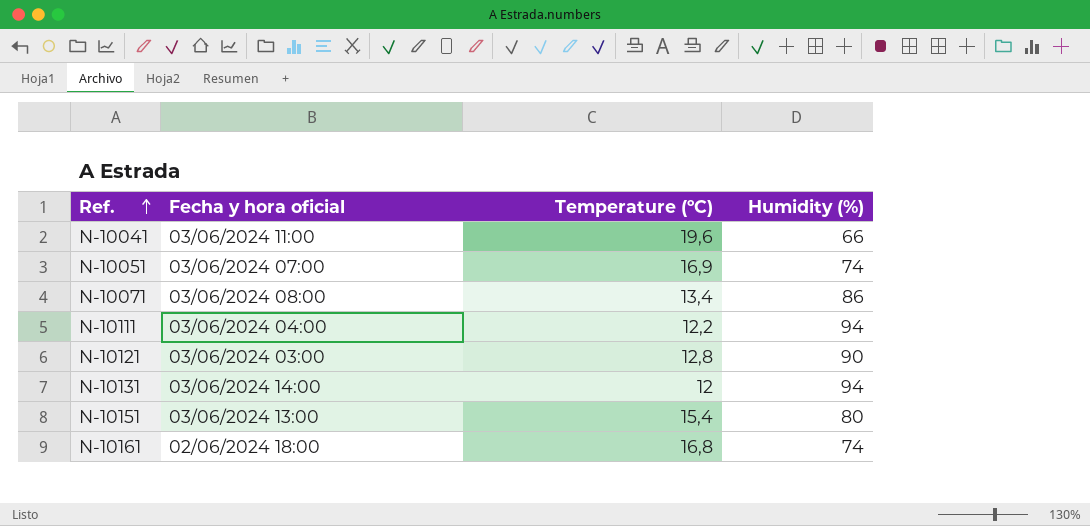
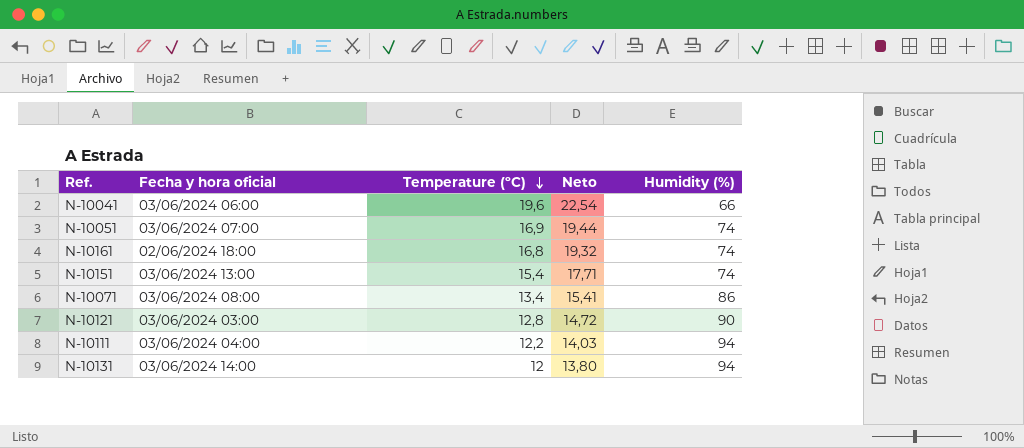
row order: Ref. ascending -> Temperature (ºC) descending
column Neto | formula: none -> [Temperature (ºC)] * 1,15
N-10041 | Fecha y hora oficial: 03/06/2024 11:00 -> 03/06/2024 06:00
N-10151 | Humidity (%): 80 -> 74

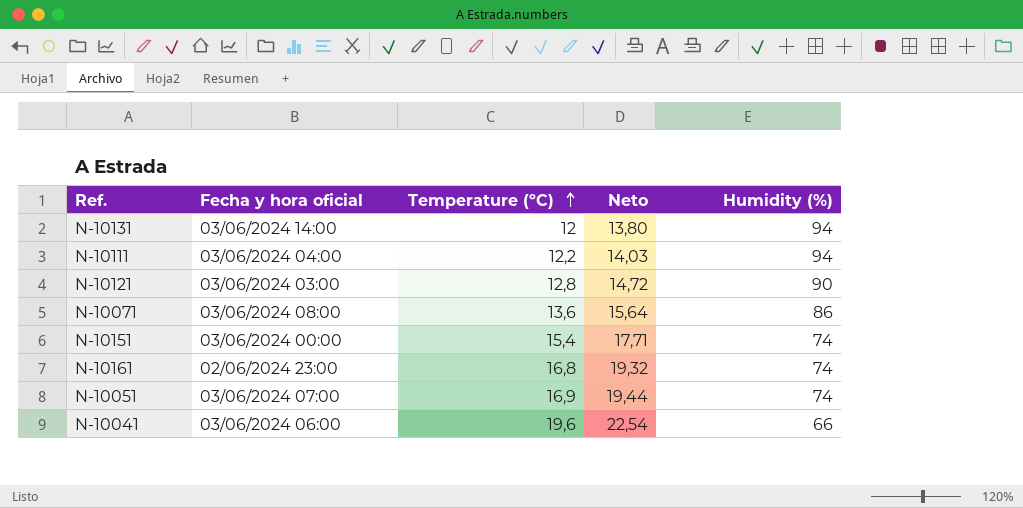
row order: Temperature (ºC) descending -> Temperature (ºC) ascending
N-10071 | Temperature (ºC): 13,4 -> 13,6
N-10071 | Neto: 15,41 -> 15,64
N-10151 | Fecha y hora oficial: 03/06/2024 13:00 -> 03/06/2024 00:00
N-10161 | Fecha y hora oficial: 02/06/2024 18:00 -> 02/06/2024 23:00

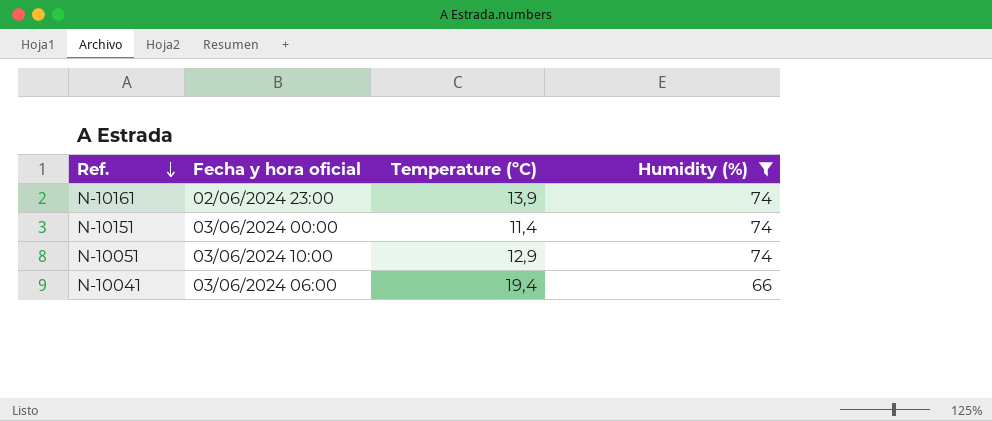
filter: none -> Humidity (%) <= 74
row order: Temperature (ºC) ascending -> Ref. descending
column Neto | formula: [Temperature (ºC)] * 1,15 -> none
N-10161 | Temperature (ºC): 16,8 -> 13,9
N-10151 | Temperature (ºC): 15,4 -> 11,4
N-10051 | Fecha y hora oficial: 03/06/2024 07:00 -> 03/06/2024 10:00
N-10051 | Temperature (ºC): 16,9 -> 12,9
N-10041 | Temperature (ºC): 19,6 -> 19,4

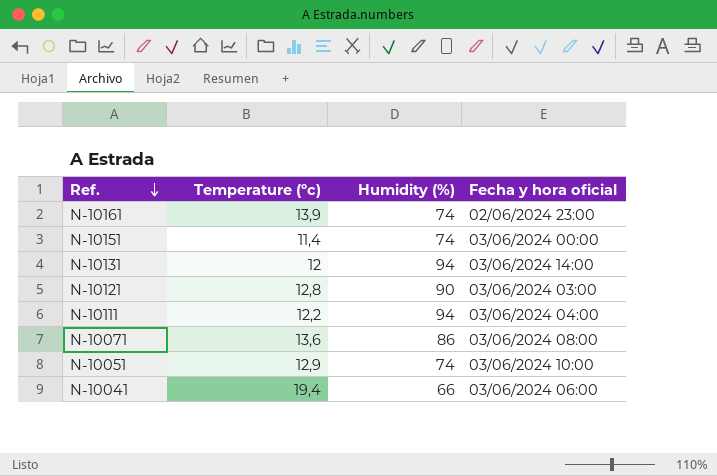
filter: Humidity (%) <= 74 -> none
column name: Temperature (ºC) -> Temperature (ºc)
column Fecha y hora oficial | position: 2 -> 4

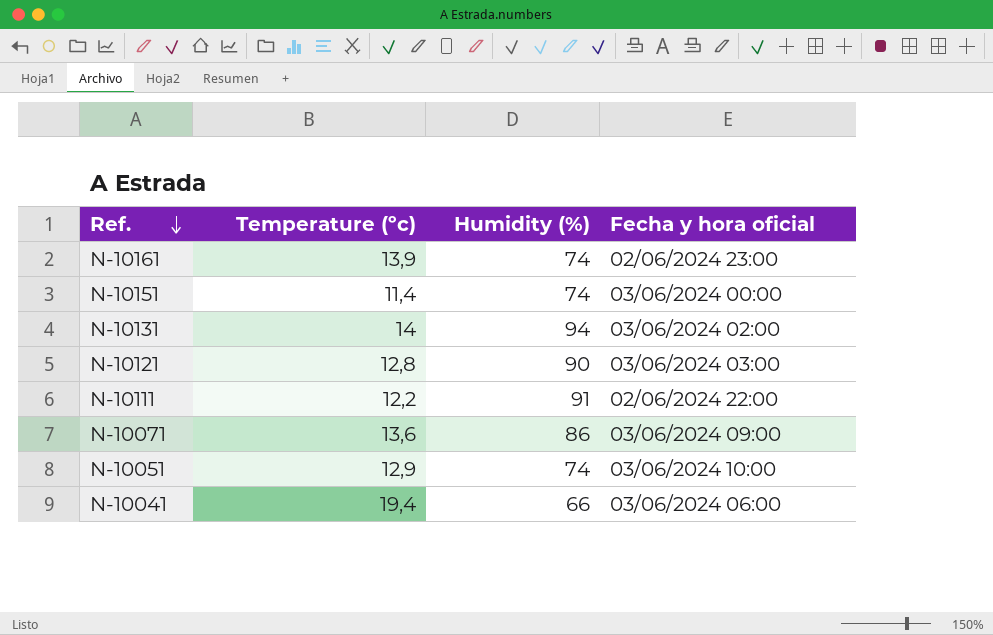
N-10131 | Temperature (ºc): 12 -> 14
N-10131 | Fecha y hora oficial: 03/06/2024 14:00 -> 03/06/2024 02:00
N-10111 | Humidity (%): 94 -> 91
N-10111 | Fecha y hora oficial: 03/06/2024 04:00 -> 02/06/2024 22:00
N-10071 | Fecha y hora oficial: 03/06/2024 08:00 -> 03/06/2024 09:00

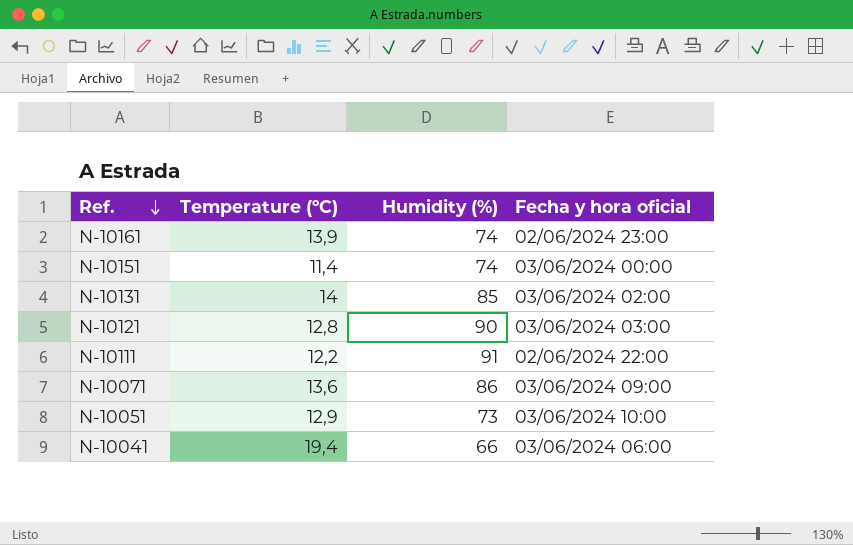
column name: Temperature (ºc) -> Temperature (ºC)
N-10131 | Humidity (%): 94 -> 85
N-10051 | Humidity (%): 74 -> 73

